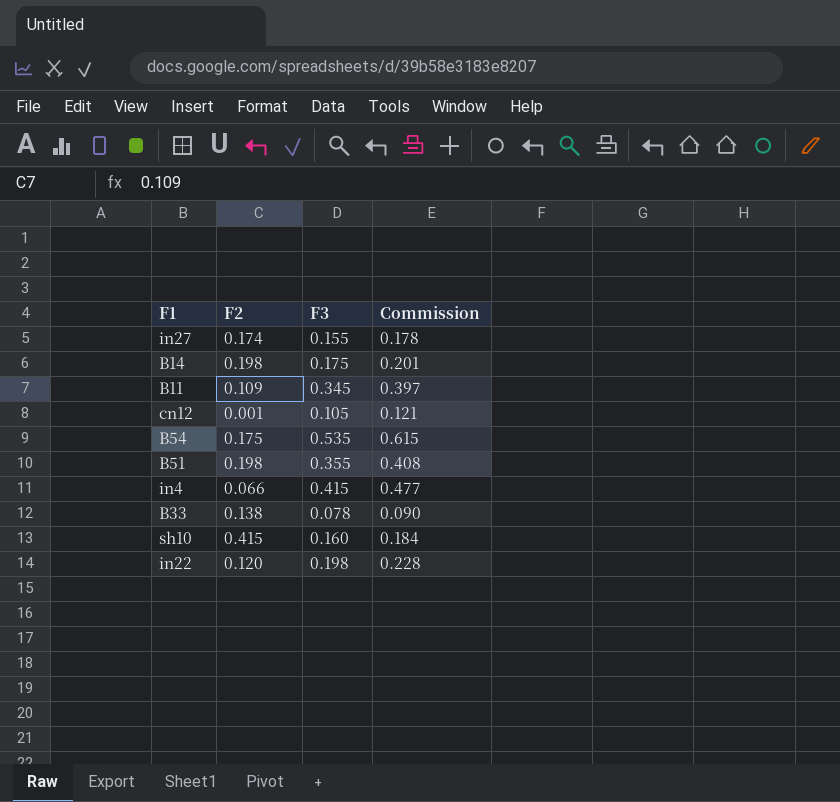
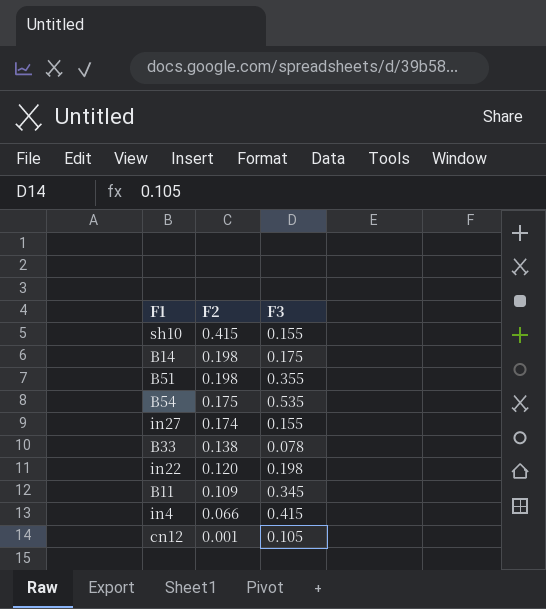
row order: none -> F2 descending
column Commission | formula: [F3] * 1.15 -> none
sh10 | F3: 0.160 -> 0.155

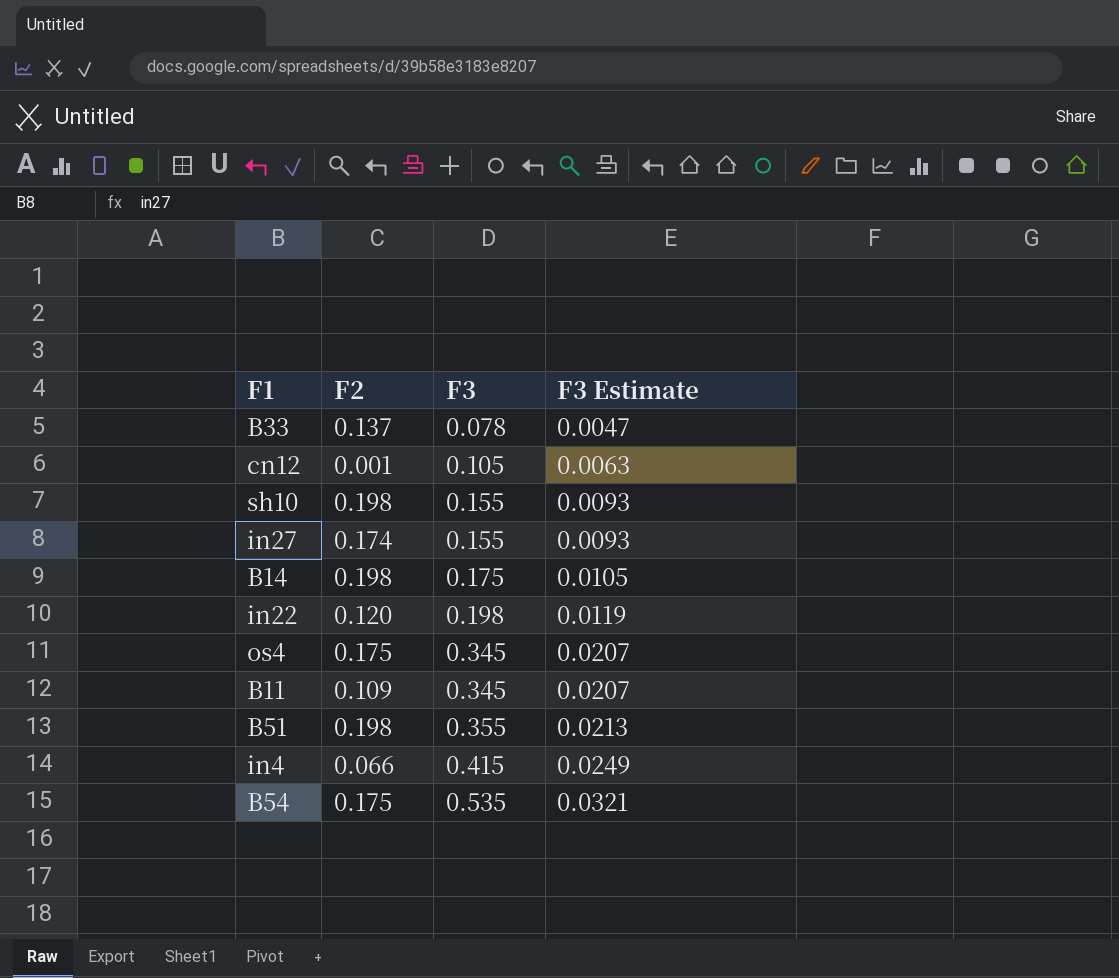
row order: F2 descending -> F3 ascending
column F3 Estimate | formula: none -> [F3] * 0.06
B33 | F2: 0.138 -> 0.137
sh10 | F2: 0.415 -> 0.198
row os4: none -> 0.175 | 0.345 | 0.0207

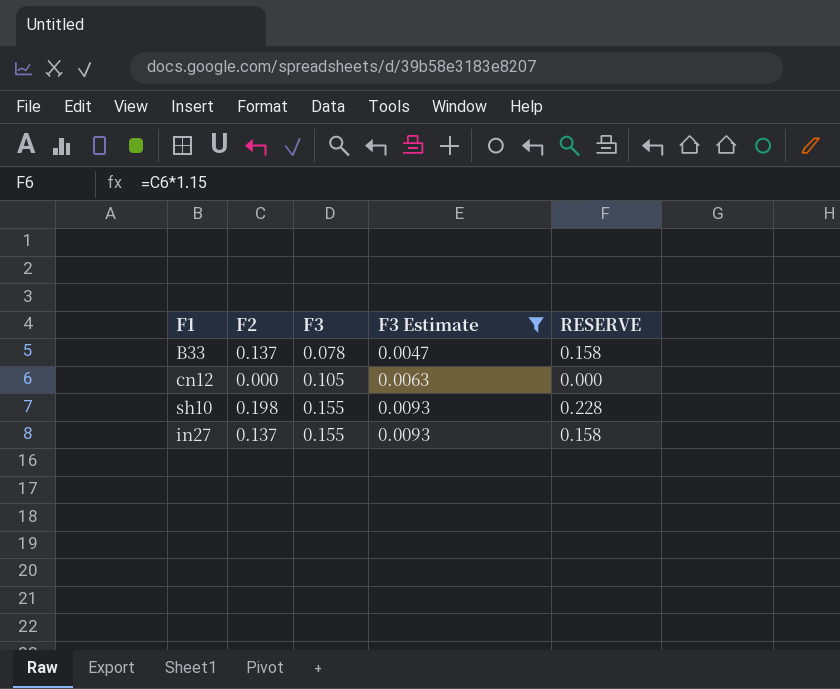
filter: none -> F3 Estimate <= 0.0093
column RESERVE | formula: none -> [F2] * 1.15
cn12 | F2: 0.001 -> 0.000
in27 | F2: 0.174 -> 0.137

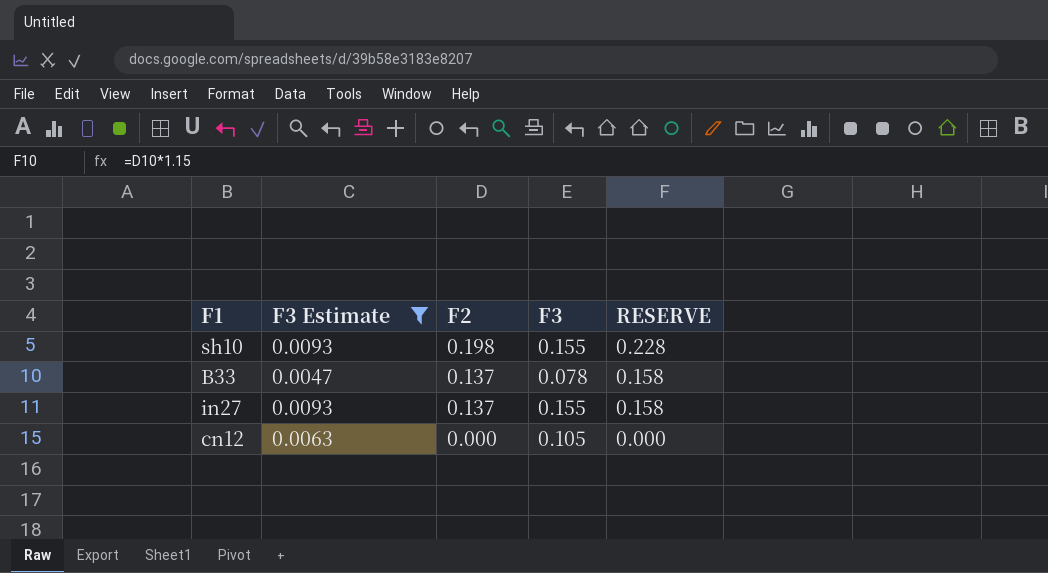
row order: F3 ascending -> F2 descending
column F3 Estimate | position: 4 -> 2

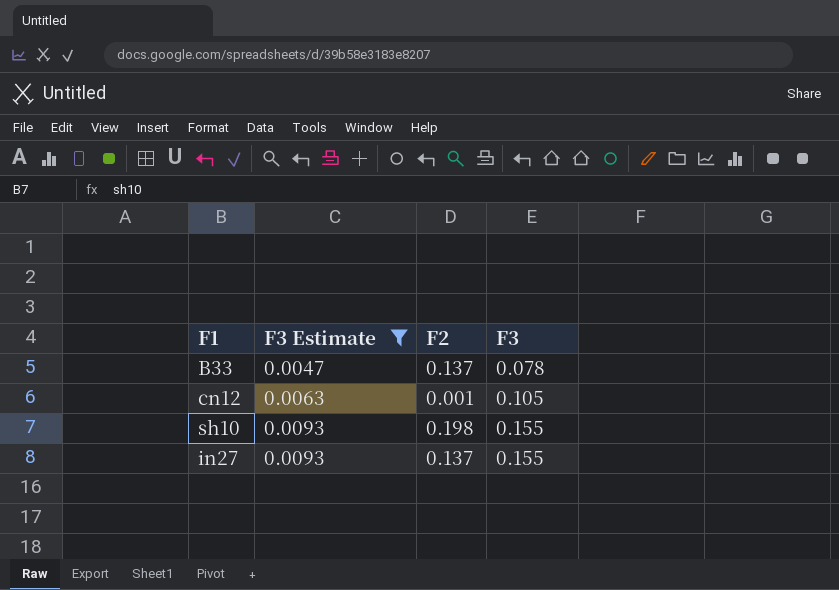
row order: F2 descending -> F3 Estimate ascending
column RESERVE | formula: [F2] * 1.15 -> none
cn12 | F2: 0.000 -> 0.001

